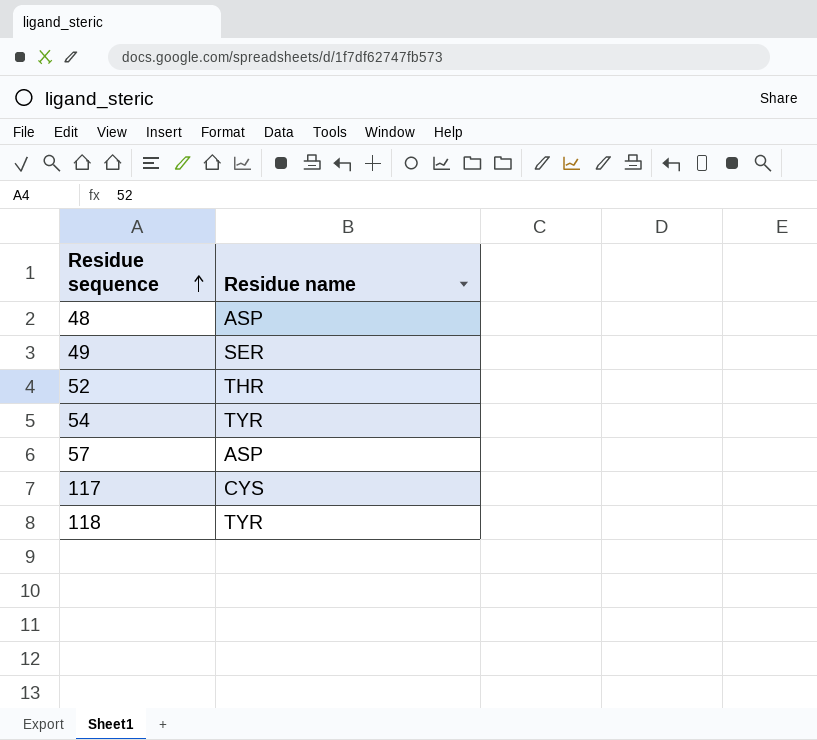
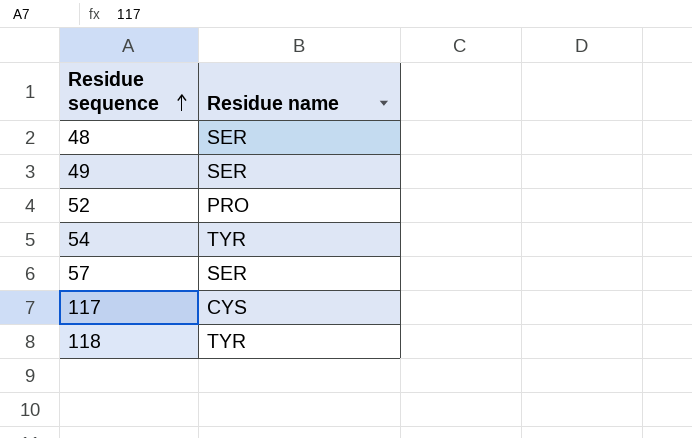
48 | Residue name: ASP -> SER
52 | Residue name: THR -> PRO
57 | Residue name: ASP -> SER

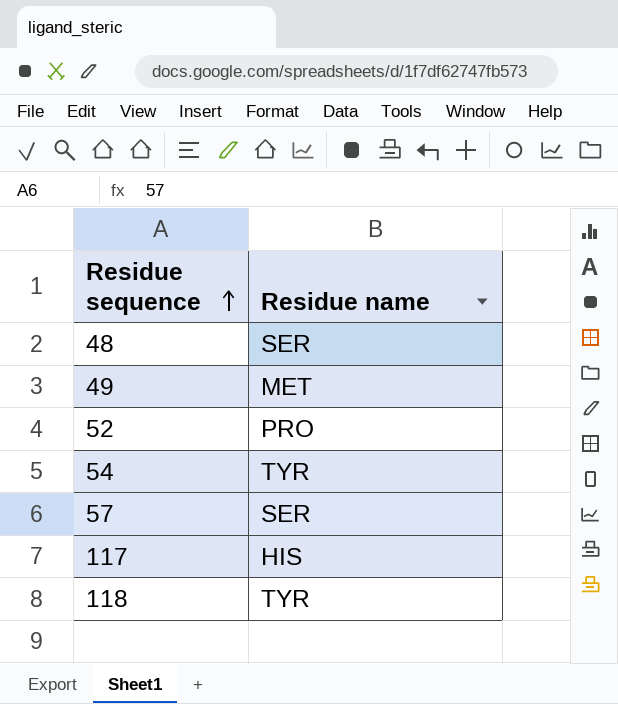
49 | Residue name: SER -> MET
117 | Residue name: CYS -> HIS

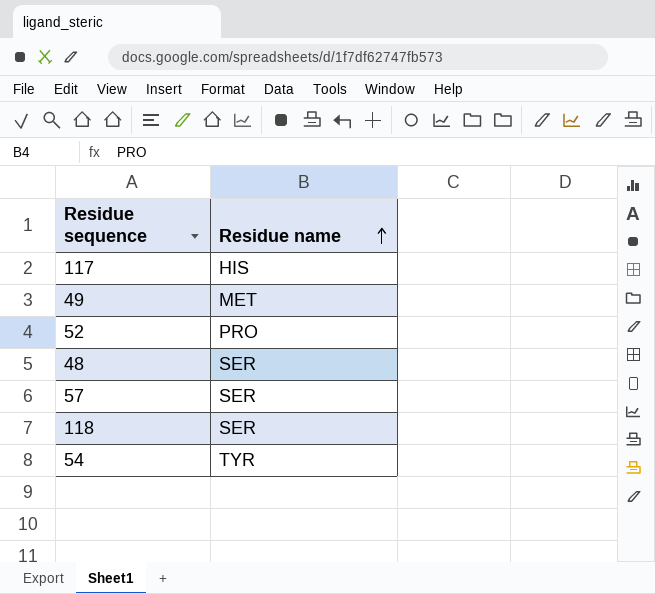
row order: Residue sequence ascending -> Residue name ascending
118 | Residue name: TYR -> SER

